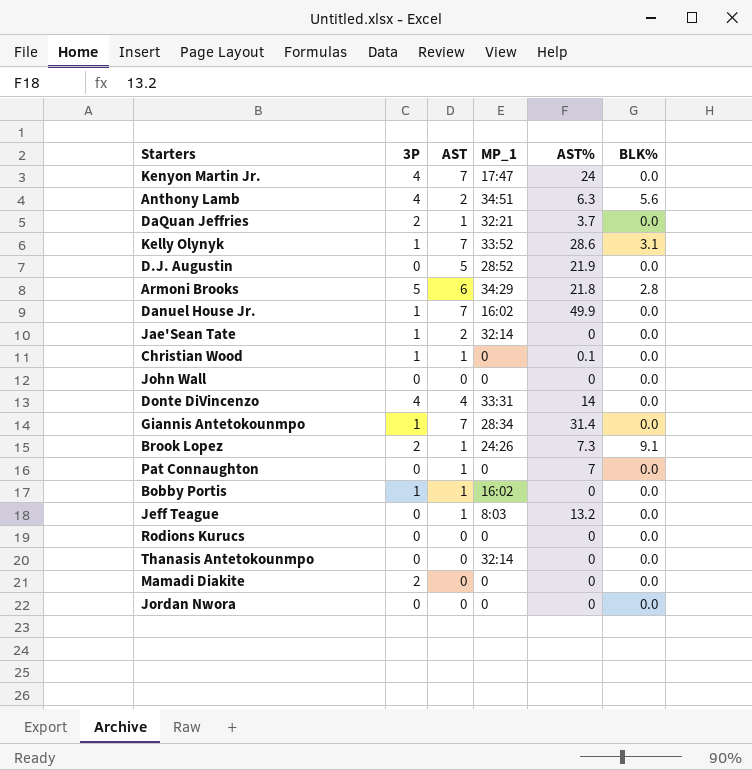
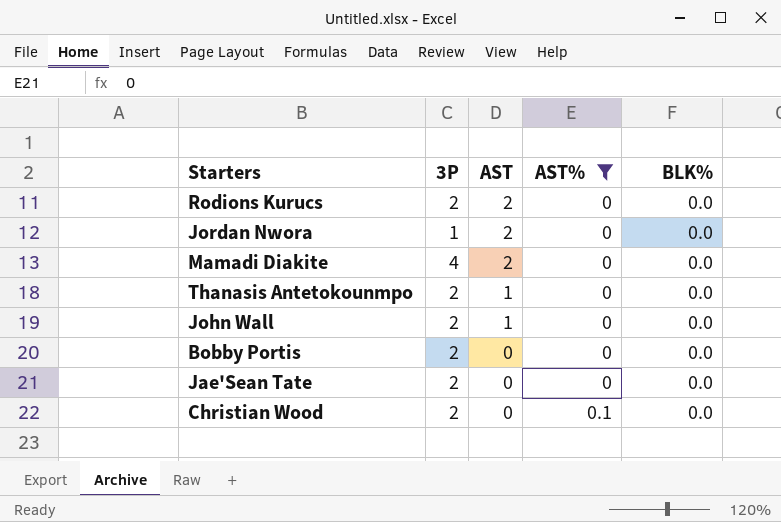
filter: none -> AST% <= 0.1
row order: none -> AST descending
column MP_1 | position: 4 -> none
Rodions Kurucs | 3P: 0 -> 2
Rodions Kurucs | AST: 0 -> 2
Jordan Nwora | 3P: 0 -> 1
Jordan Nwora | AST: 0 -> 2
Mamadi Diakite | 3P: 2 -> 4
Mamadi Diakite | AST: 0 -> 2
Thanasis Antetokounmpo | 3P: 0 -> 2
Thanasis Antetokounmpo | AST: 0 -> 1
John Wall | 3P: 0 -> 2
John Wall | AST: 0 -> 1
Bobby Portis | 3P: 1 -> 2
Bobby Portis | AST: 1 -> 0
Jae'Sean Tate | 3P: 1 -> 2
Jae'Sean Tate | AST: 2 -> 0
Christian Wood | 3P: 1 -> 2
Christian Wood | AST: 1 -> 0

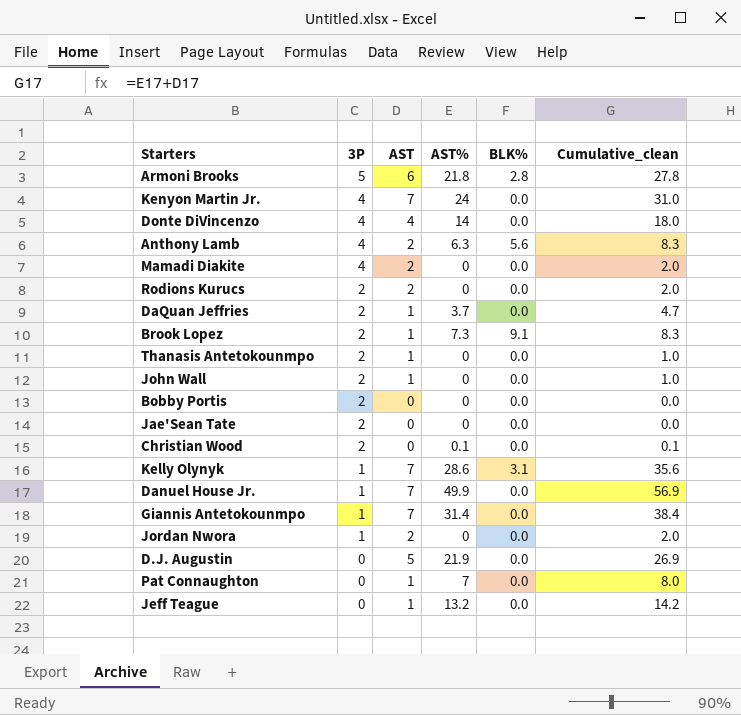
filter: AST% <= 0.1 -> none
row order: AST descending -> 3P descending
column Cumulative_clean | formula: none -> [AST] + [AST%]

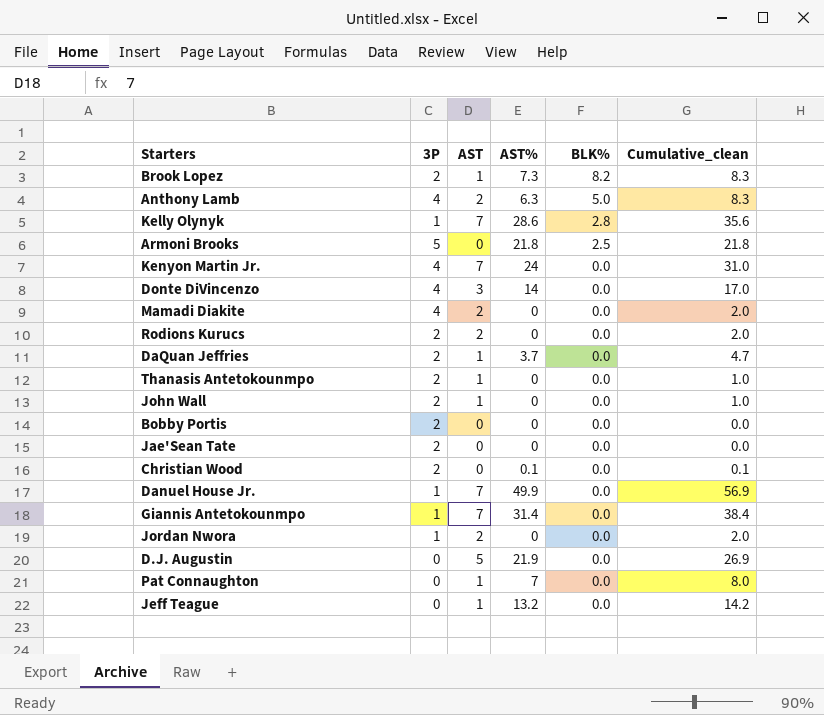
row order: 3P descending -> BLK% descending
Brook Lopez | BLK%: 9.1 -> 8.2
Anthony Lamb | BLK%: 5.6 -> 5.0
Kelly Olynyk | BLK%: 3.1 -> 2.8
Armoni Brooks | AST: 6 -> 0
Armoni Brooks | BLK%: 2.8 -> 2.5
Armoni Brooks | Cumulative_clean: 27.8 -> 21.8
Donte DiVincenzo | AST: 4 -> 3
Donte DiVincenzo | Cumulative_clean: 18.0 -> 17.0

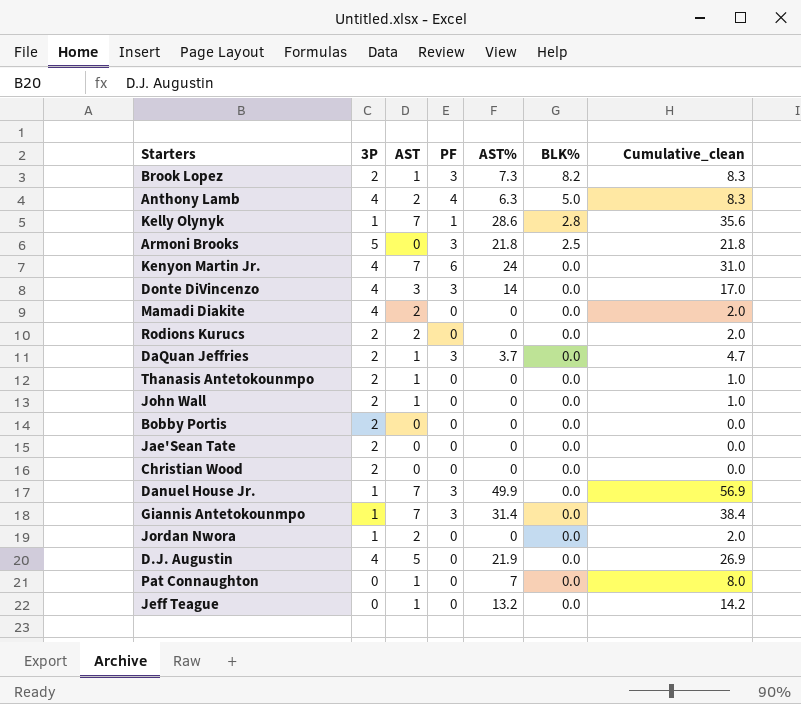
column PF | position: none -> 4
Christian Wood | AST%: 0.1 -> 0
Christian Wood | Cumulative_clean: 0.1 -> 0.0
D.J. Augustin | 3P: 0 -> 4

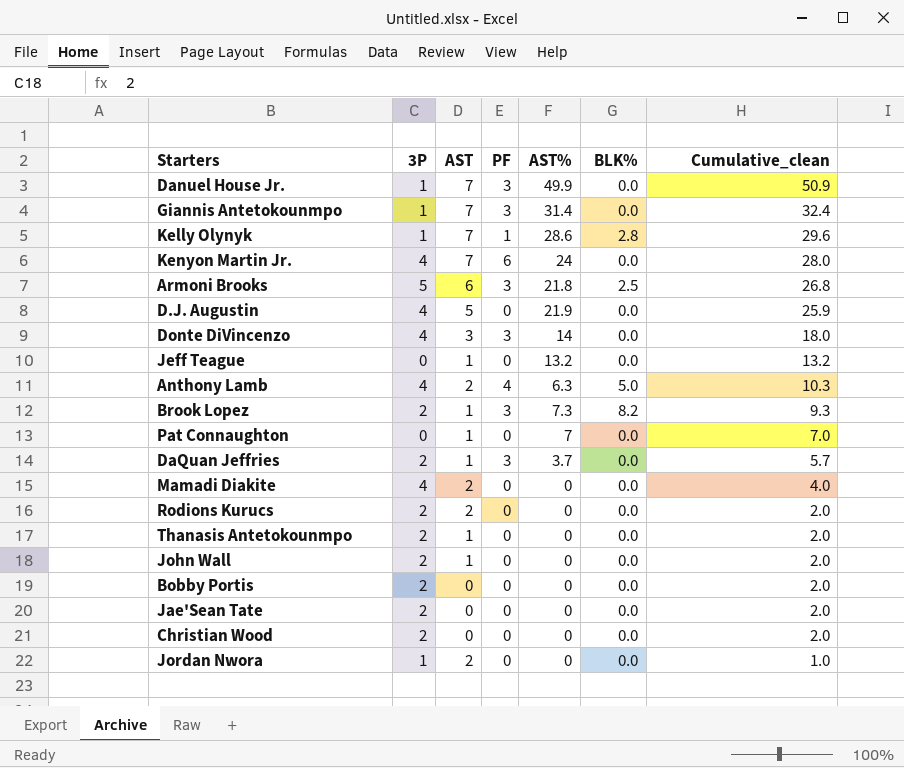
row order: BLK% descending -> Cumulative_clean descending
column Cumulative_clean | formula: [AST] + [AST%] -> [3P] + [AST%]
Armoni Brooks | AST: 0 -> 6

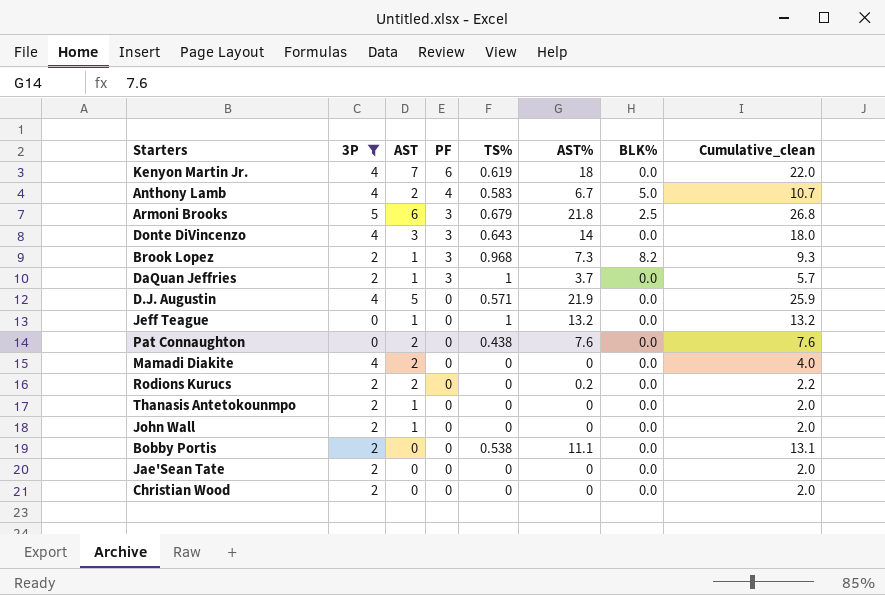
filter: none -> 3P != 1
row order: Cumulative_clean descending -> PF descending
column TS% | position: none -> 5
Kenyon Martin Jr. | AST%: 24 -> 18
Kenyon Martin Jr. | Cumulative_clean: 28.0 -> 22.0
Anthony Lamb | AST%: 6.3 -> 6.7
Anthony Lamb | Cumulative_clean: 10.3 -> 10.7
Pat Connaughton | AST: 1 -> 2
Pat Connaughton | AST%: 7 -> 7.6
Pat Connaughton | Cumulative_clean: 7.0 -> 7.6
Rodions Kurucs | AST%: 0 -> 0.2
Rodions Kurucs | Cumulative_clean: 2.0 -> 2.2
Bobby Portis | AST%: 0 -> 11.1
Bobby Portis | Cumulative_clean: 2.0 -> 13.1

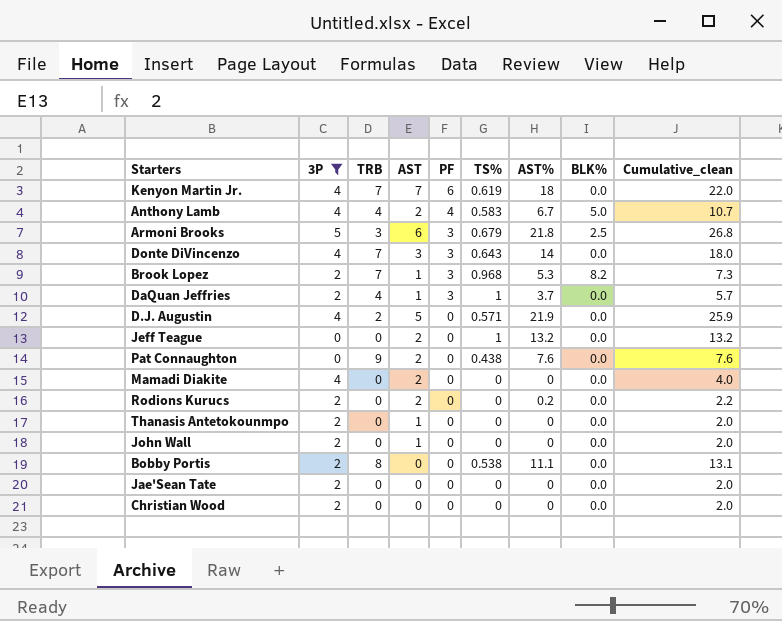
column TRB | position: none -> 3
Brook Lopez | AST%: 7.3 -> 5.3
Brook Lopez | Cumulative_clean: 9.3 -> 7.3
Jeff Teague | AST: 1 -> 2

